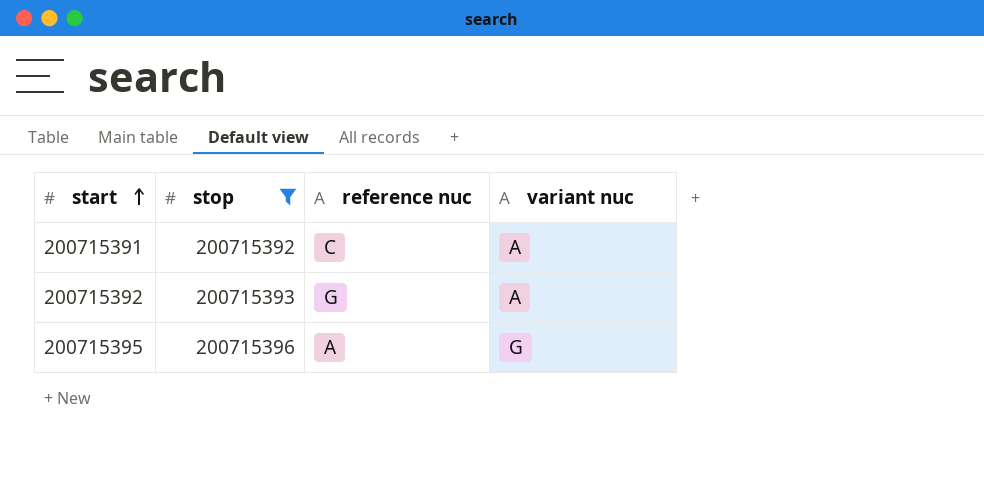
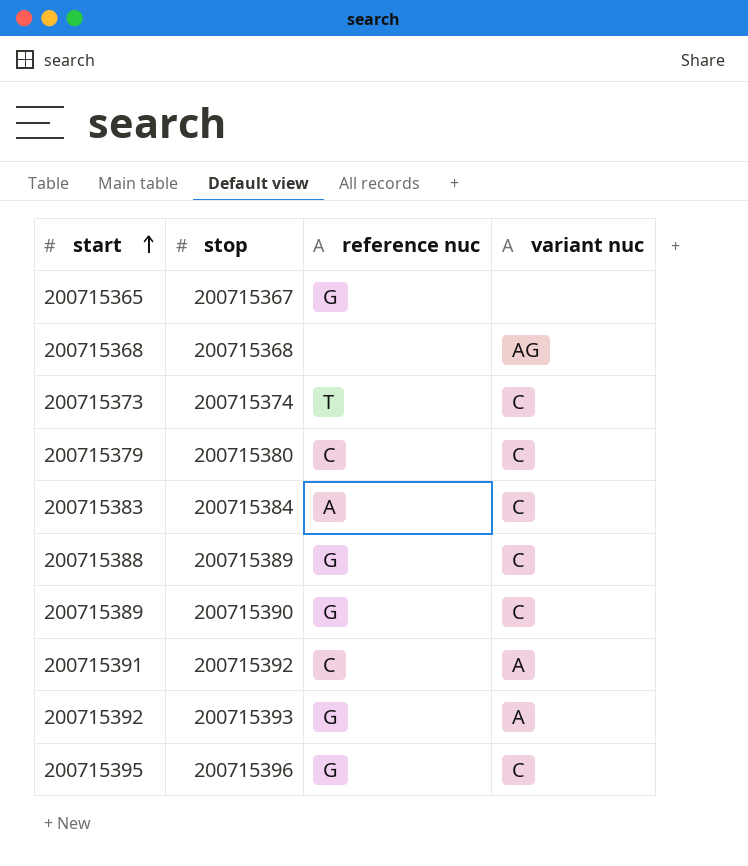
filter: stop >= 200715392 -> none
200715395 | reference nuc: A -> G
200715395 | variant nuc: G -> C

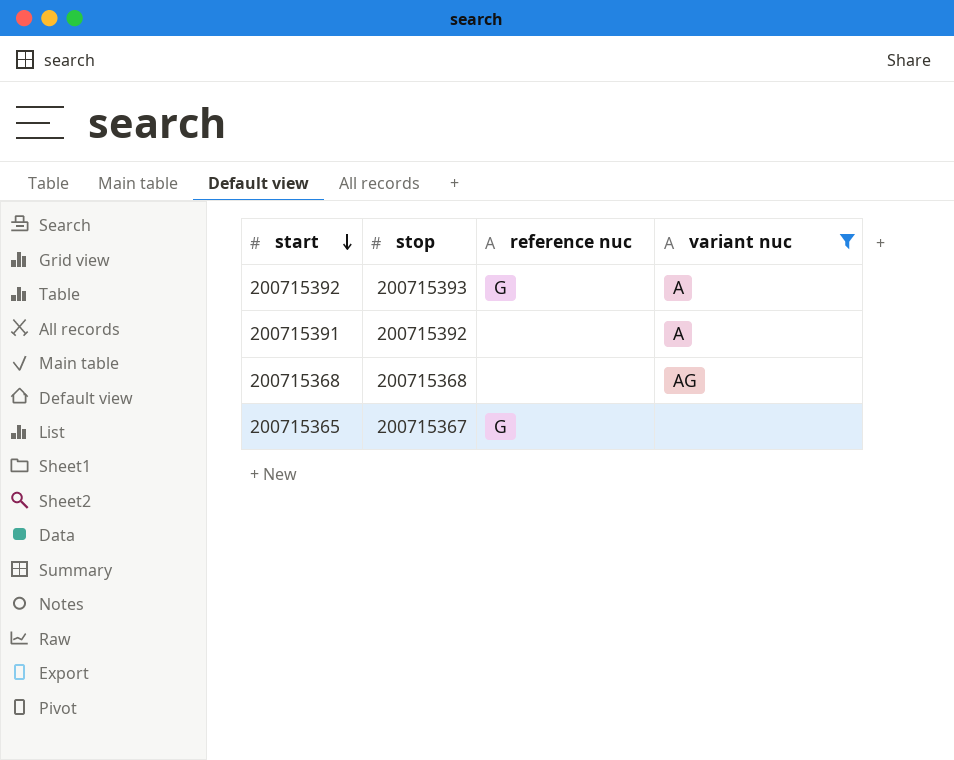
filter: none -> variant nuc != C
row order: start ascending -> start descending
200715391 | reference nuc: C -> none

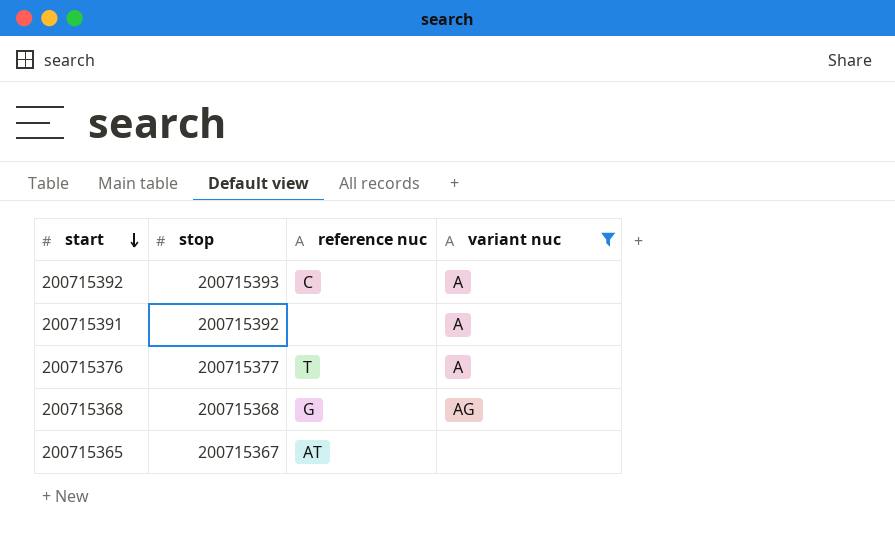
200715392 | reference nuc: G -> C
row 200715376: none -> 200715377 | T | A
200715368 | reference nuc: none -> G
200715365 | reference nuc: G -> AT

